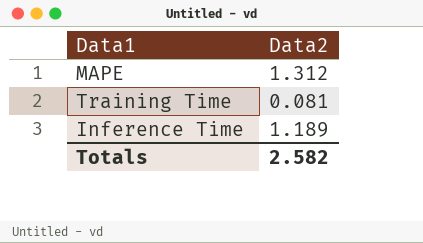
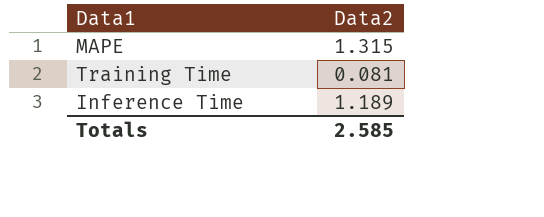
MAPE | Data2: 1.312 -> 1.315
Totals | Data2: 2.582 -> 2.585

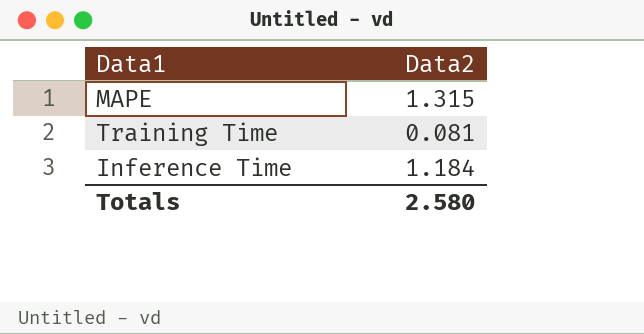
Inference Time | Data2: 1.189 -> 1.184
Totals | Data2: 2.585 -> 2.580

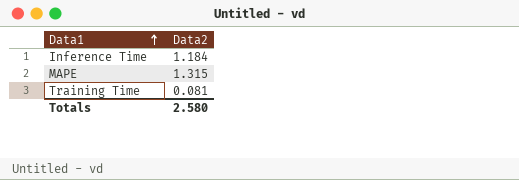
row order: none -> Data1 ascending

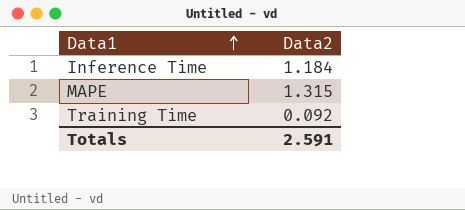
Training Time | Data2: 0.081 -> 0.092
Totals | Data2: 2.580 -> 2.591

